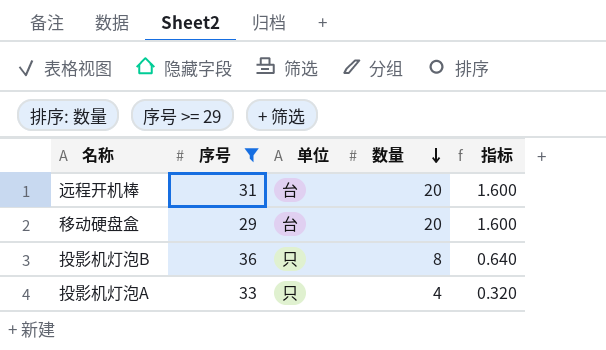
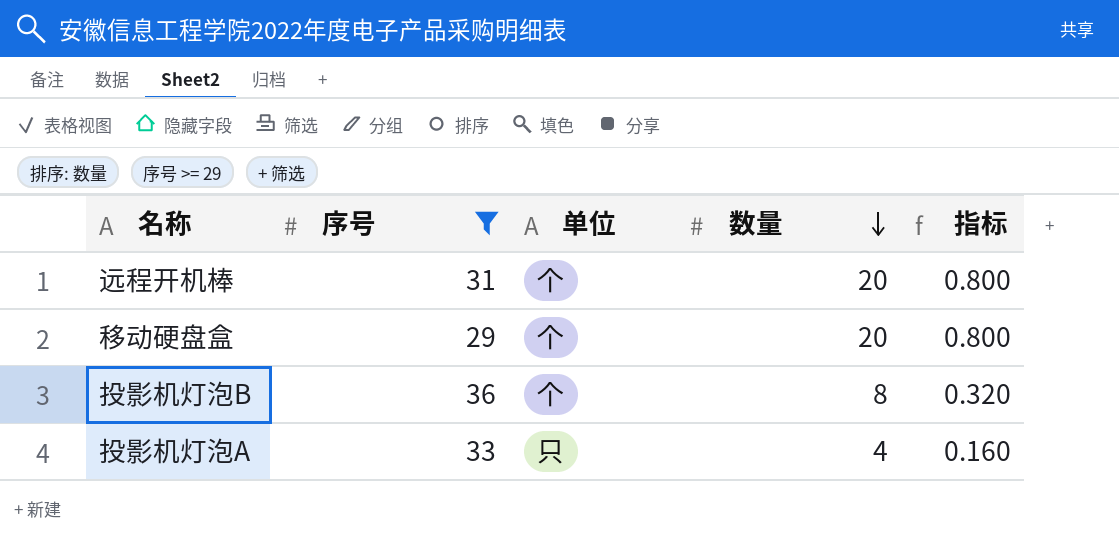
column 指标 | formula: [数量] * 0.08 -> [数量] * 0.04
远程开机棒 | 单位: 台 -> 个
移动硬盘盒 | 单位: 台 -> 个
投影机灯泡B | 单位: 只 -> 个

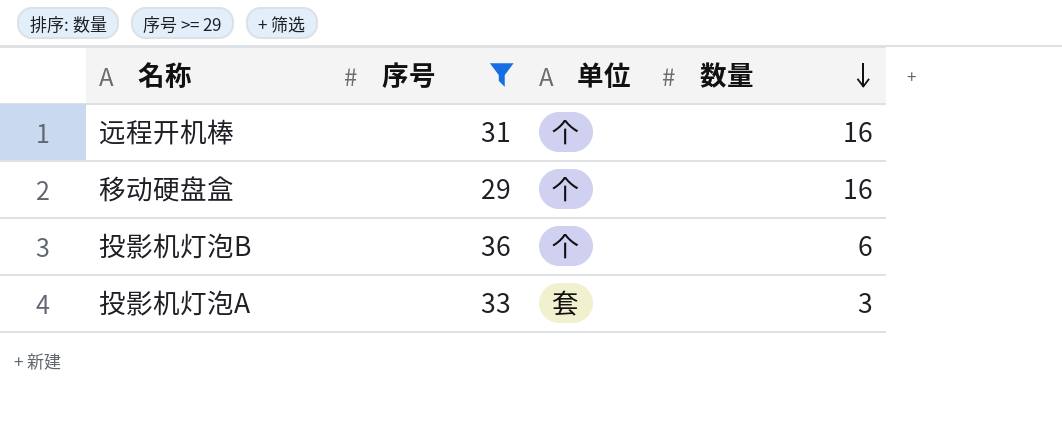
column 指标 | formula: [数量] * 0.04 -> none
远程开机棒 | 数量: 20 -> 16
移动硬盘盒 | 数量: 20 -> 16
投影机灯泡B | 数量: 8 -> 6
投影机灯泡A | 单位: 只 -> 套
投影机灯泡A | 数量: 4 -> 3

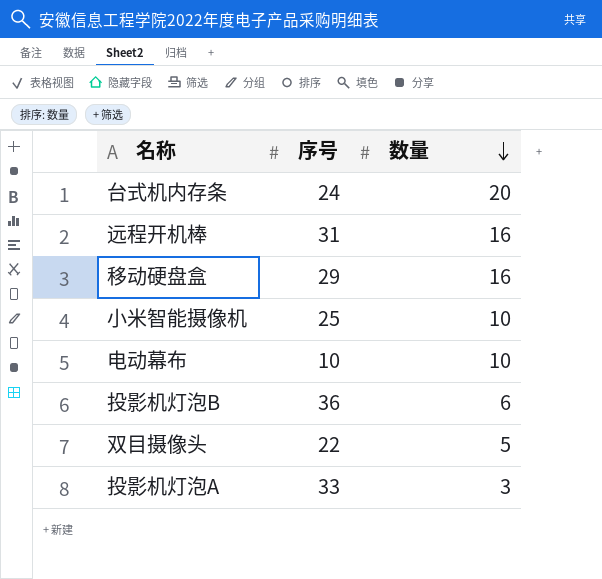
filter: 序号 >= 29 -> none
column 单位 | position: 3 -> none

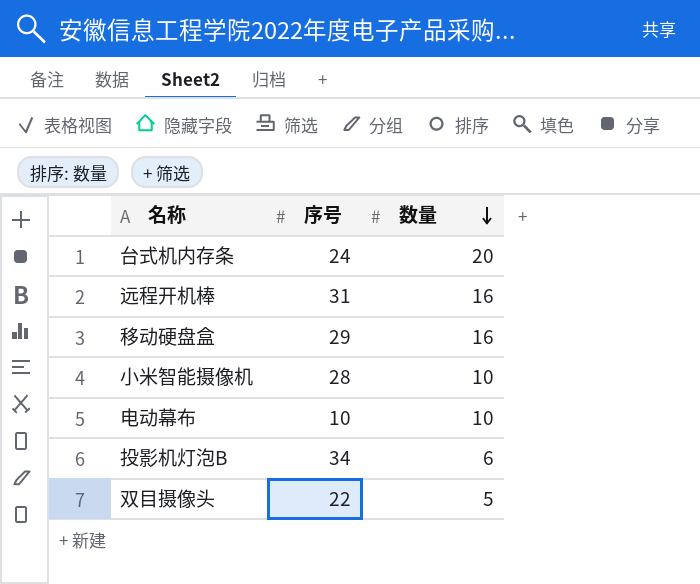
row 投影机灯泡A: 33 | 3 -> none
小米智能摄像机 | 序号: 25 -> 28
投影机灯泡B | 序号: 36 -> 34

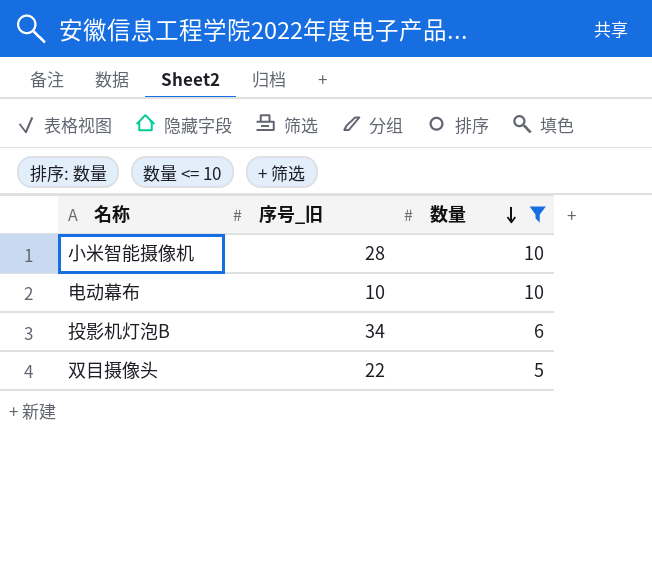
filter: none -> 数量 <= 10
column name: 序号 -> 序号_旧

